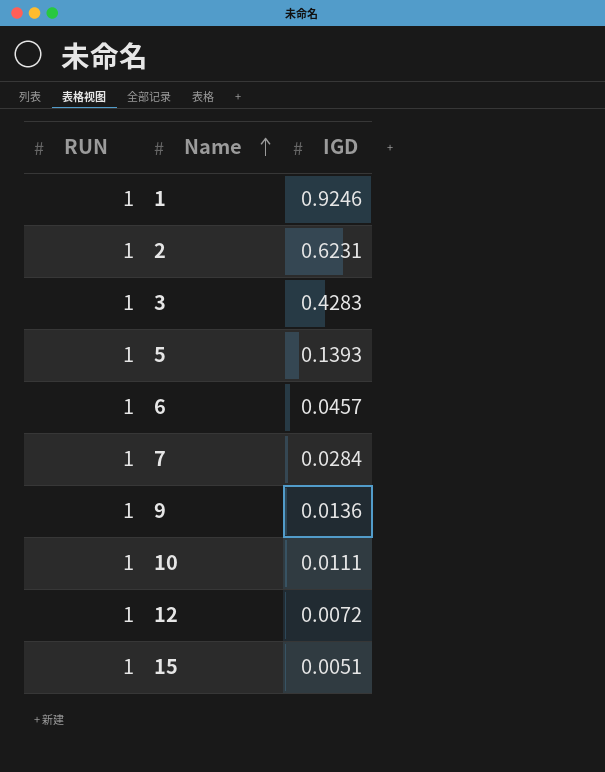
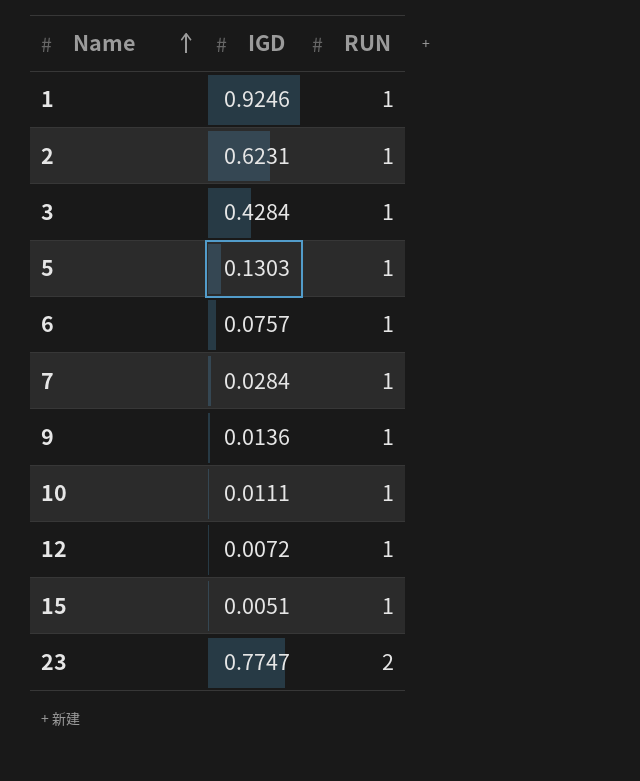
column RUN | position: 1 -> 3
3 | IGD: 0.4283 -> 0.4284
5 | IGD: 0.1393 -> 0.1303
6 | IGD: 0.0457 -> 0.0757
row 23: none -> 0.7747 | 2

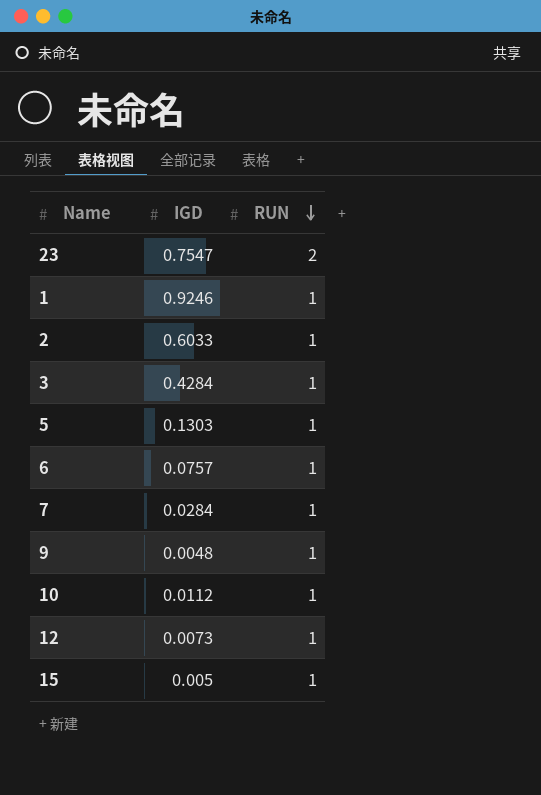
row order: Name ascending -> RUN descending
23 | IGD: 0.7747 -> 0.7547
2 | IGD: 0.6231 -> 0.6033
9 | IGD: 0.0136 -> 0.0048
10 | IGD: 0.0111 -> 0.0112
12 | IGD: 0.0072 -> 0.0073
15 | IGD: 0.0051 -> 0.005

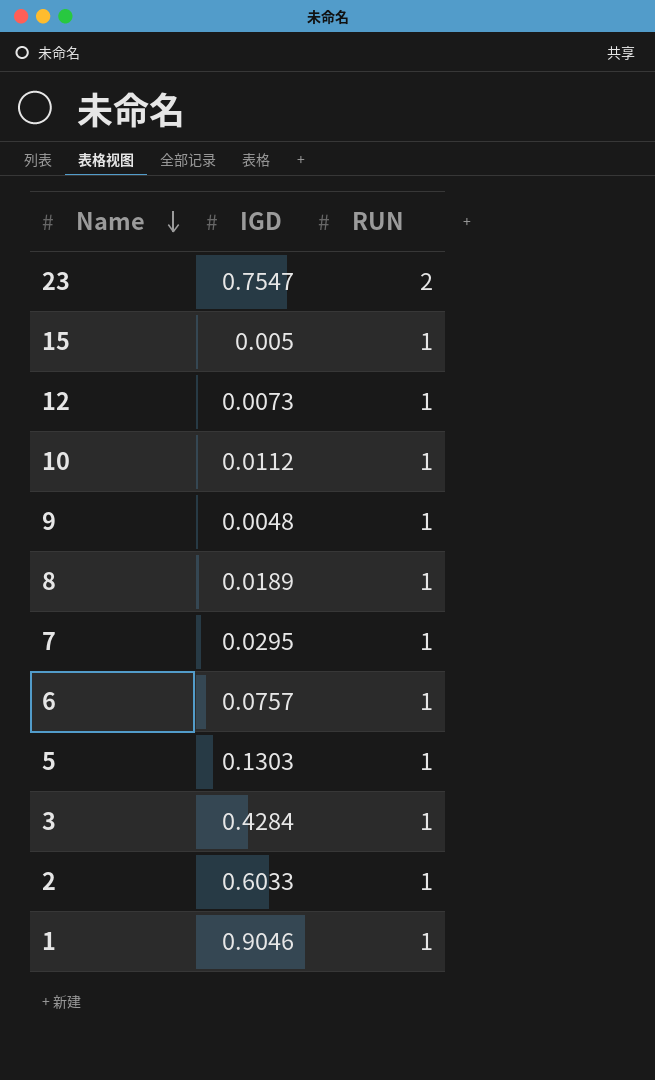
row order: RUN descending -> Name descending
row 8: none -> 0.0189 | 1
7 | IGD: 0.0284 -> 0.0295
1 | IGD: 0.9246 -> 0.9046

